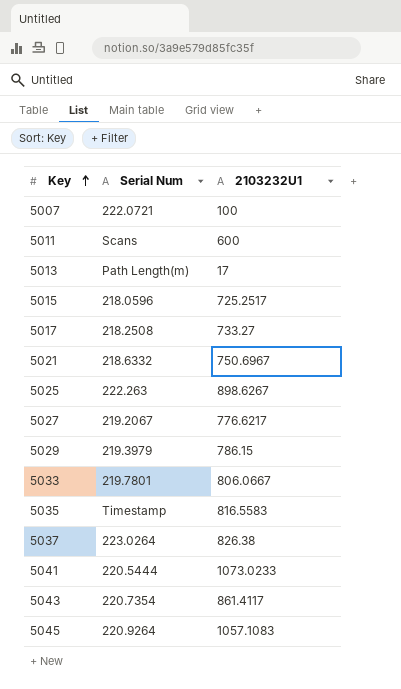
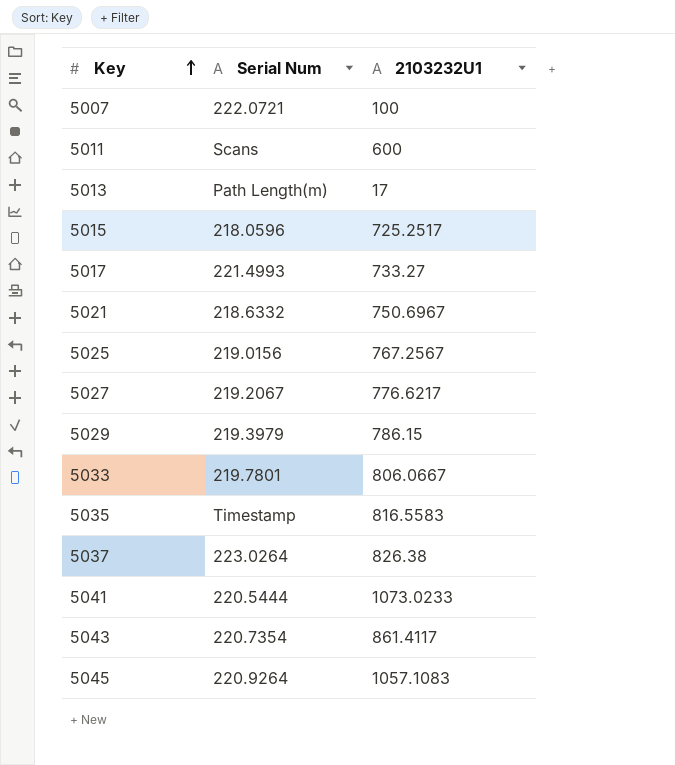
5017 | Serial Num: 218.2508 -> 221.4993
5025 | Serial Num: 222.263 -> 219.0156
5025 | 2103232U1: 898.6267 -> 767.2567

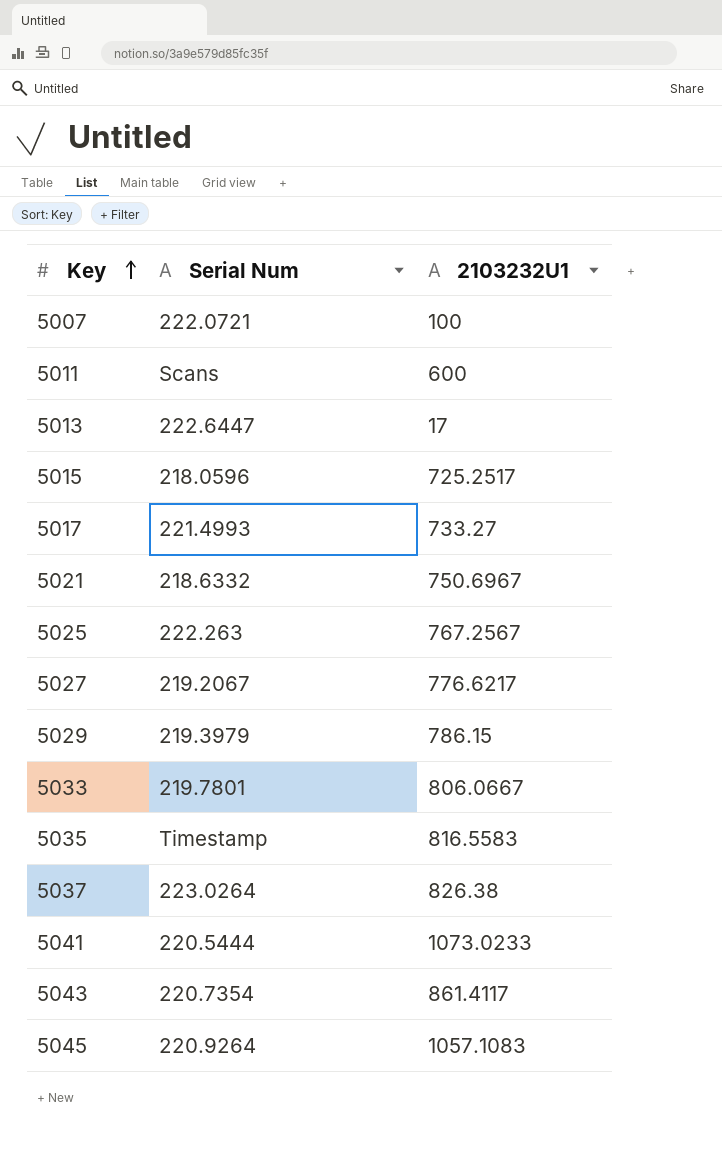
5013 | Serial Num: Path Length(m) -> 222.6447
5025 | Serial Num: 219.0156 -> 222.263

